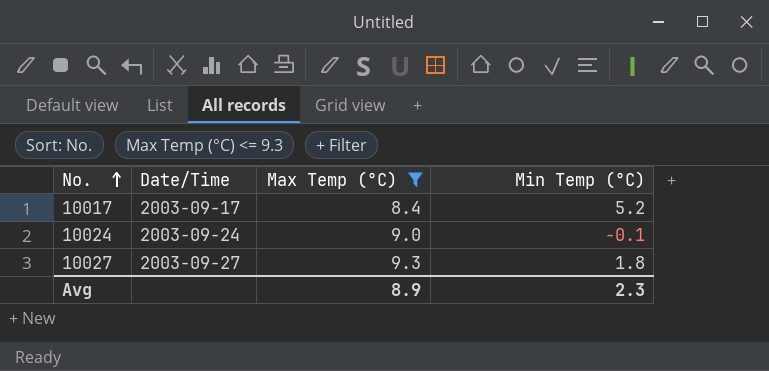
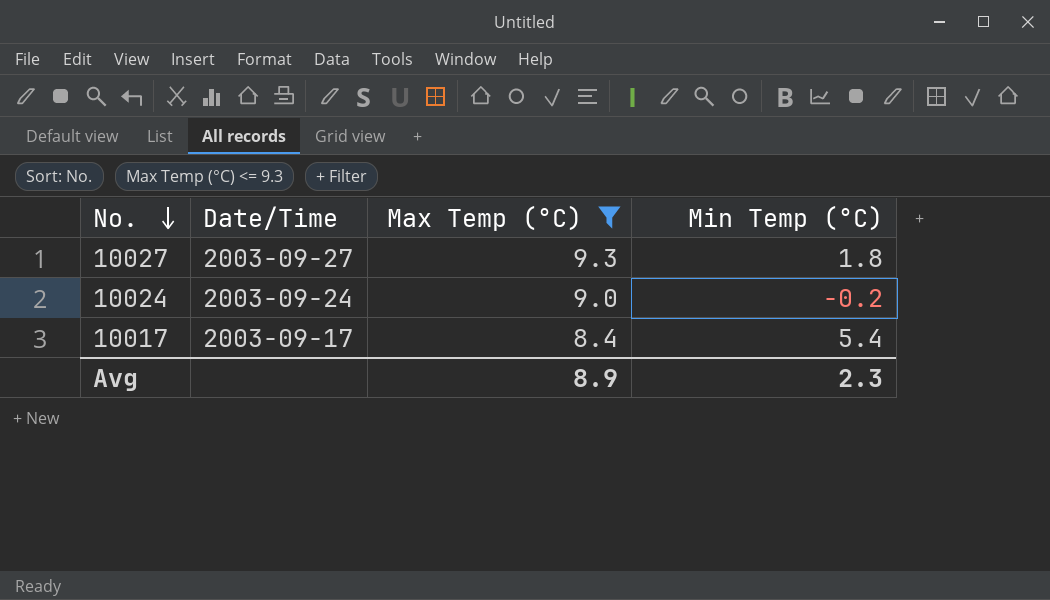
row order: No. ascending -> No. descending
10024 | Min Temp (°C): -0.1 -> -0.2
10017 | Min Temp (°C): 5.2 -> 5.4

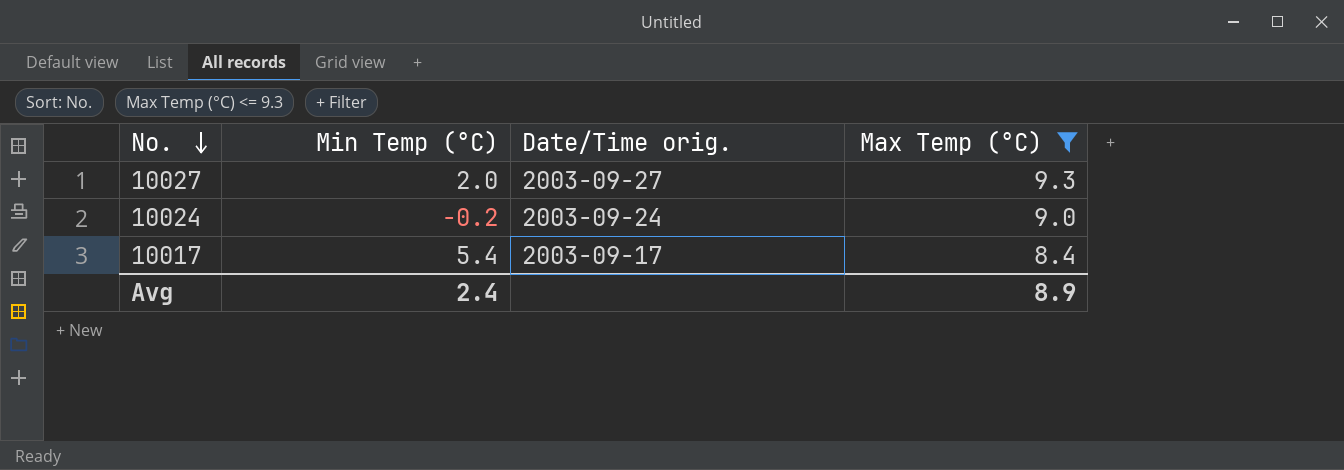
column Min Temp (°C) | position: 4 -> 2
column name: Date/Time -> Date/Time orig.
10027 | Min Temp (°C): 1.8 -> 2.0
Avg | Min Temp (°C): 2.3 -> 2.4

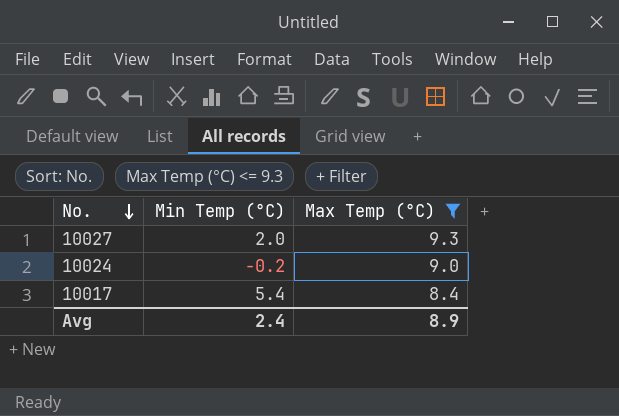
column Date/Time orig. | position: 3 -> none

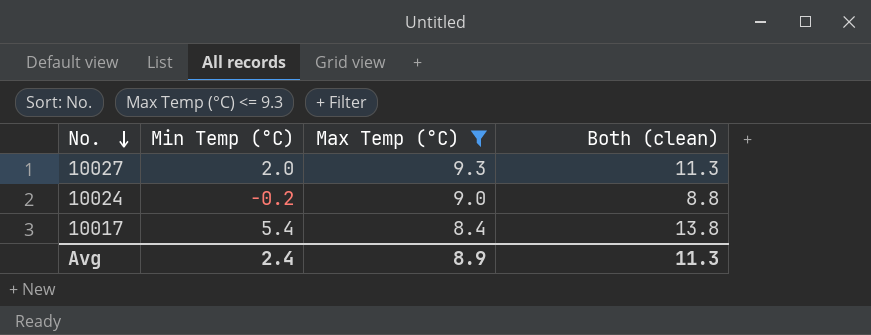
column Both (clean) | formula: none -> [Min Temp (°C)] + [Max Temp (°C)]

